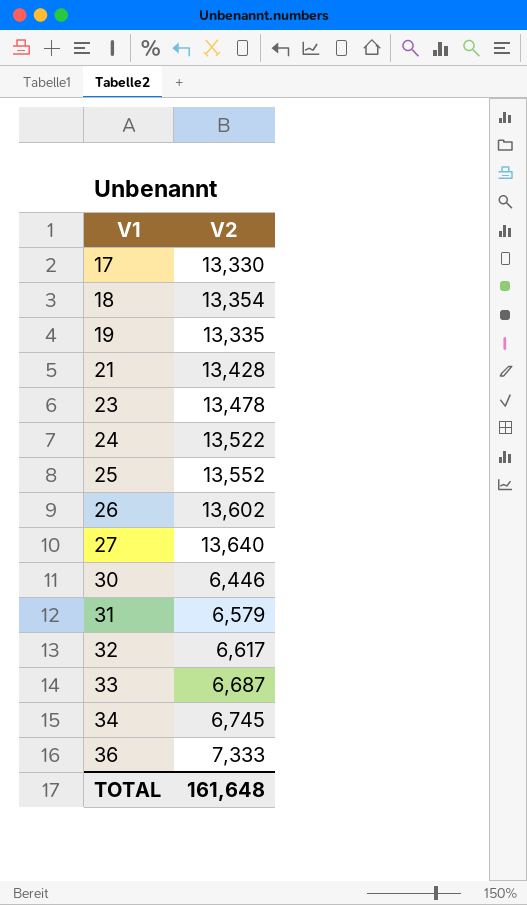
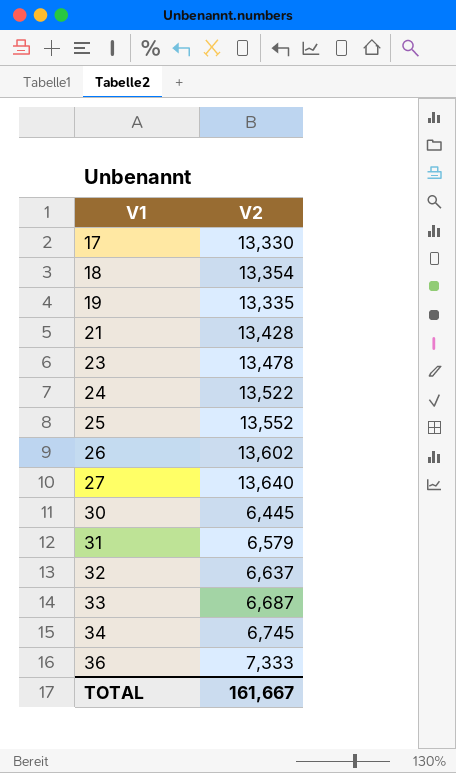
30 | V2: 6,446 -> 6,445
32 | V2: 6,617 -> 6,637
TOTAL | V2: 161,648 -> 161,667

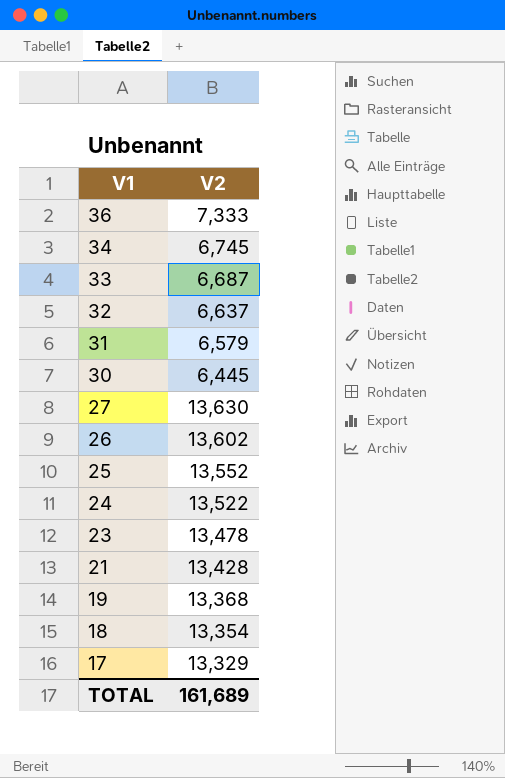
row order: V1 ascending -> V1 descending
27 | V2: 13,640 -> 13,630
19 | V2: 13,335 -> 13,368
17 | V2: 13,330 -> 13,329
TOTAL | V2: 161,667 -> 161,689

